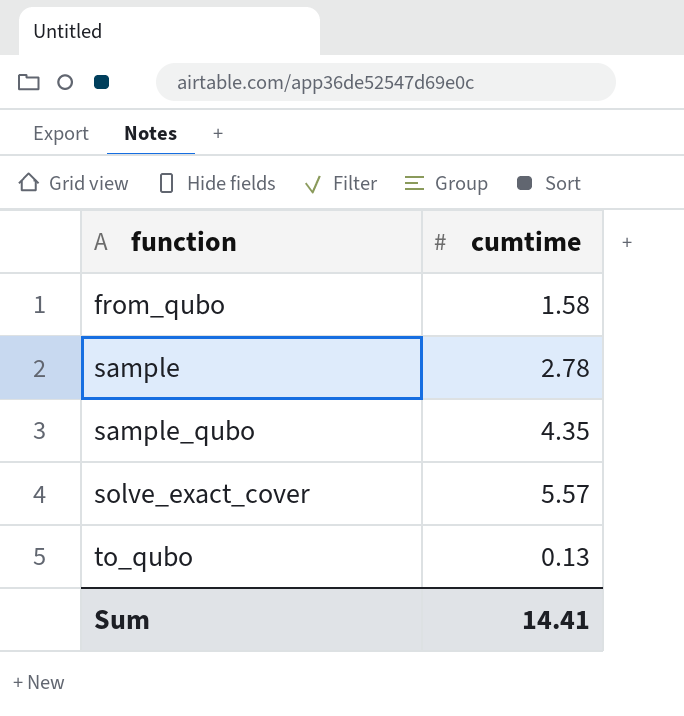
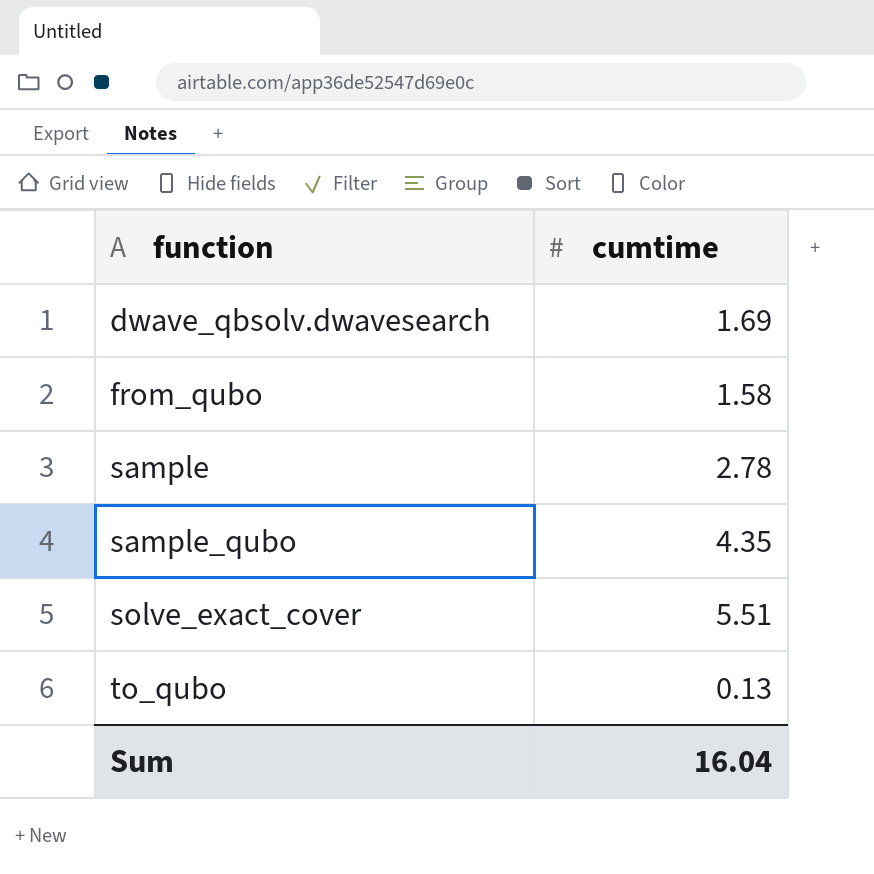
row dwave_qbsolv.dwavesearch: none -> 1.69
solve_exact_cover | cumtime: 5.57 -> 5.51
Sum | cumtime: 14.41 -> 16.04

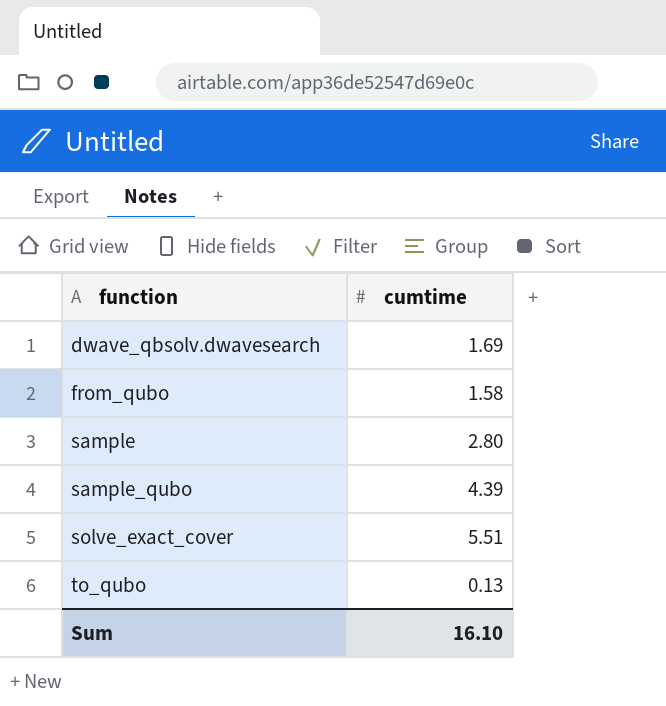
sample | cumtime: 2.78 -> 2.80
sample_qubo | cumtime: 4.35 -> 4.39
Sum | cumtime: 16.04 -> 16.10

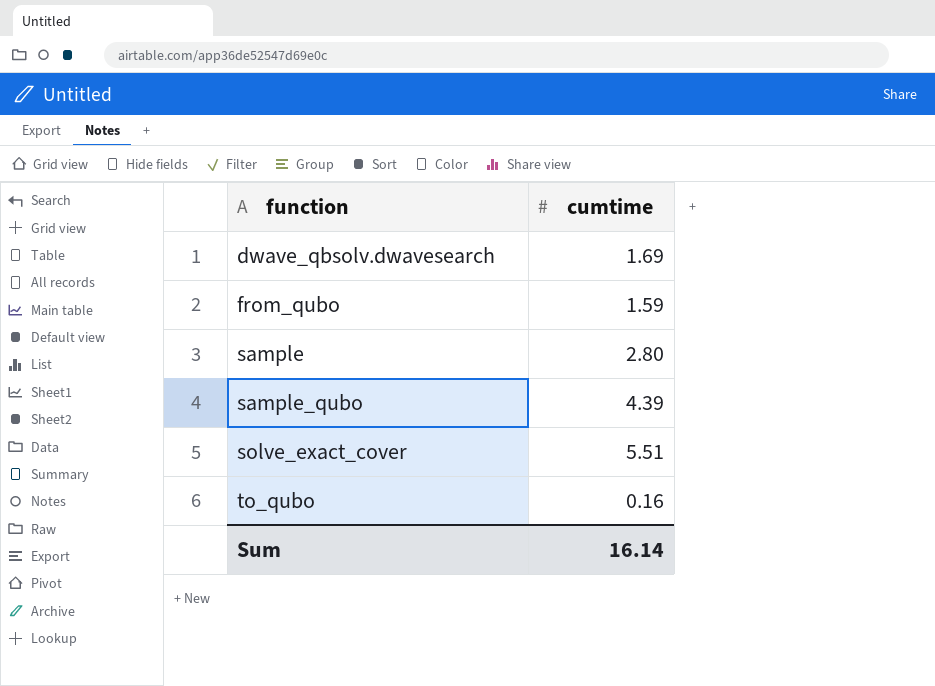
from_qubo | cumtime: 1.58 -> 1.59
to_qubo | cumtime: 0.13 -> 0.16
Sum | cumtime: 16.10 -> 16.14

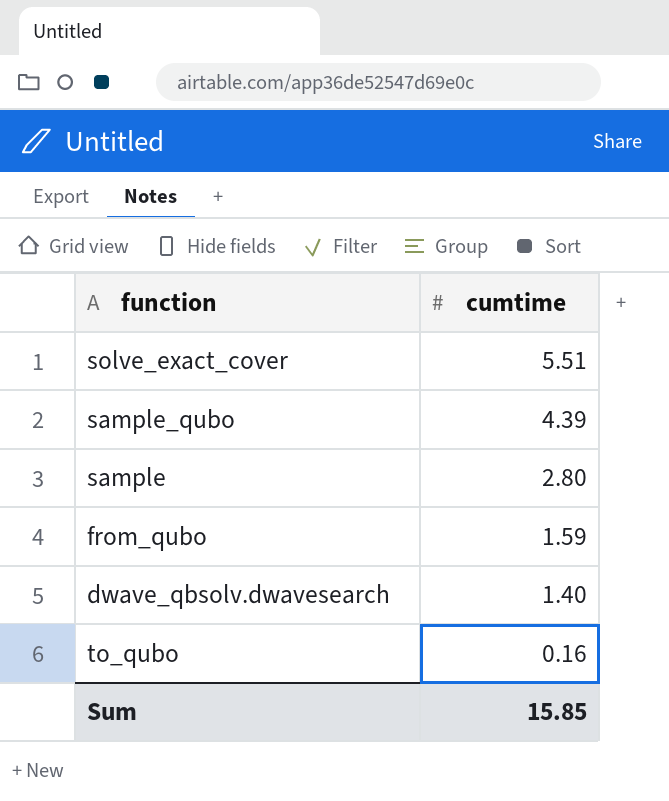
row order: function ascending -> cumtime descending
dwave_qbsolv.dwavesearch | cumtime: 1.69 -> 1.40
Sum | cumtime: 16.14 -> 15.85

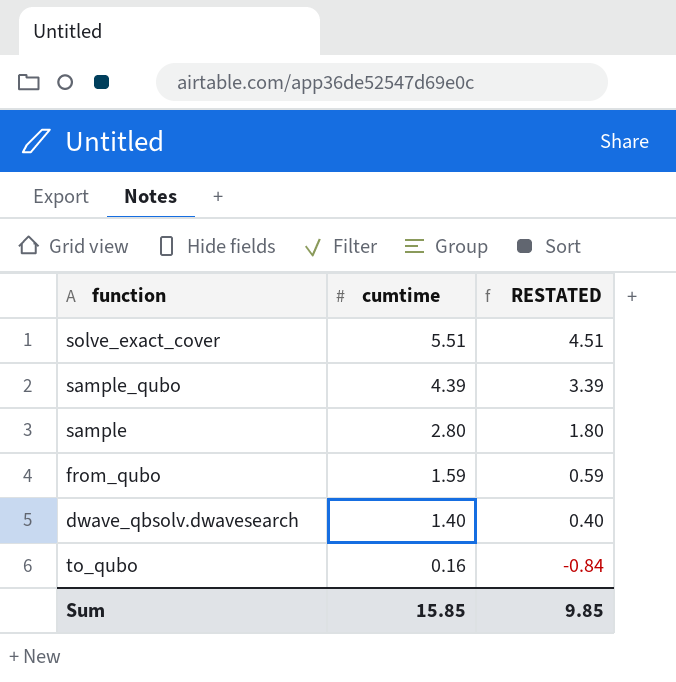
column RESTATED | formula: none -> [cumtime] - 1

